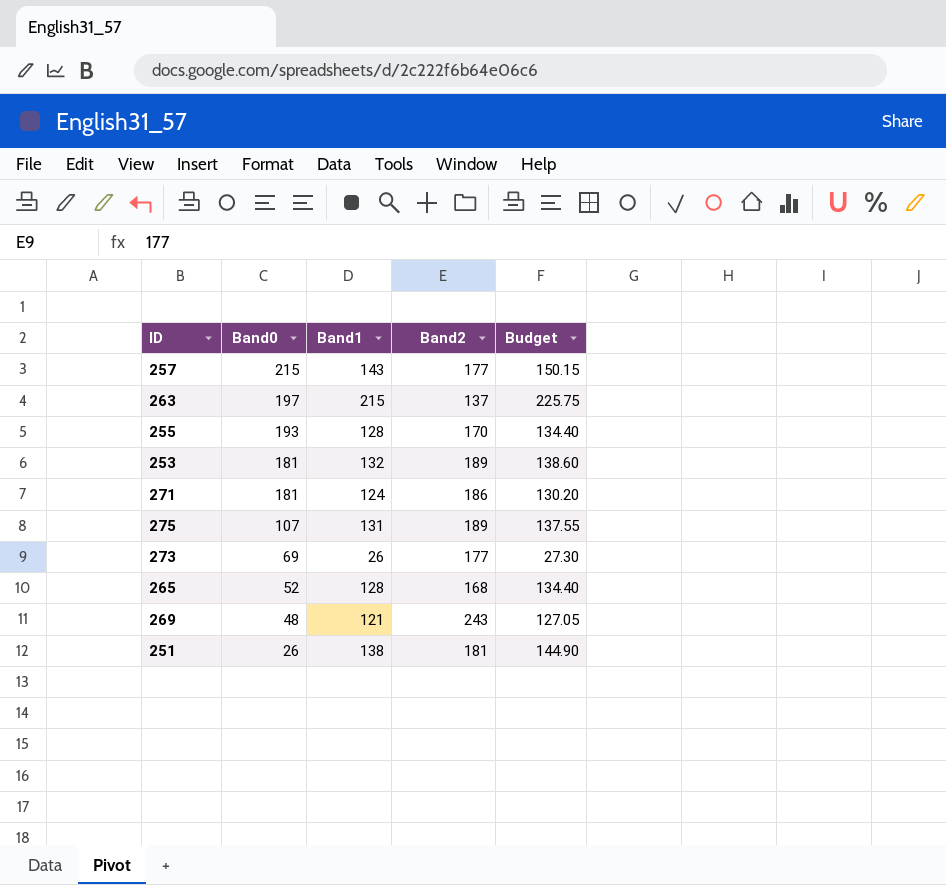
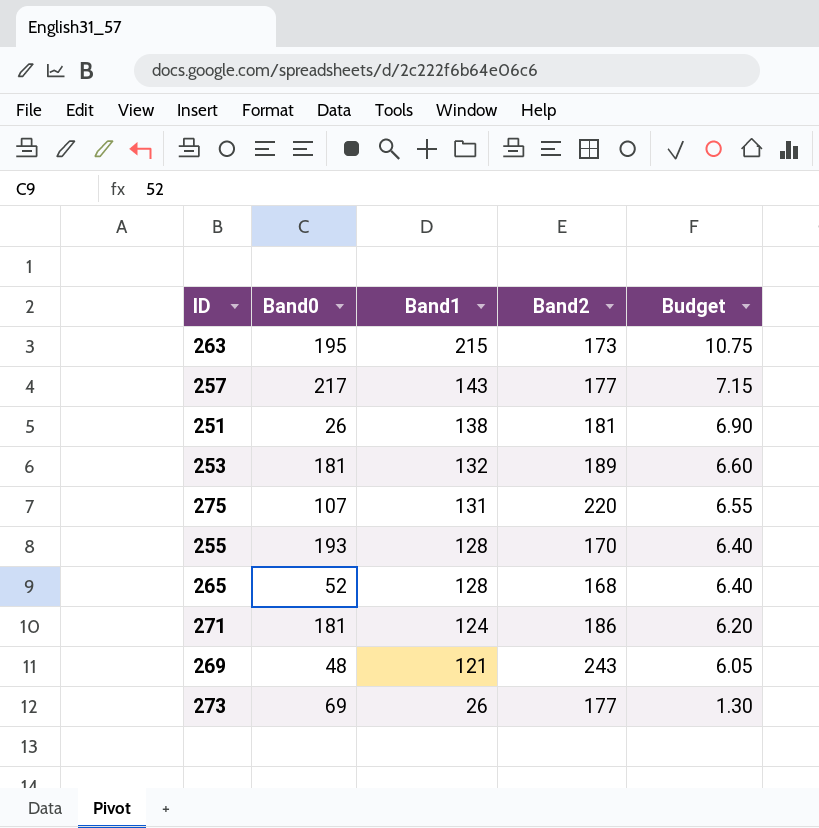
row order: Band0 descending -> Band1 descending
column Budget | formula: [Band1] * 1.05 -> [Band1] * 0.05
263 | Band0: 197 -> 195
263 | Band2: 137 -> 173
257 | Band0: 215 -> 217
275 | Band2: 189 -> 220

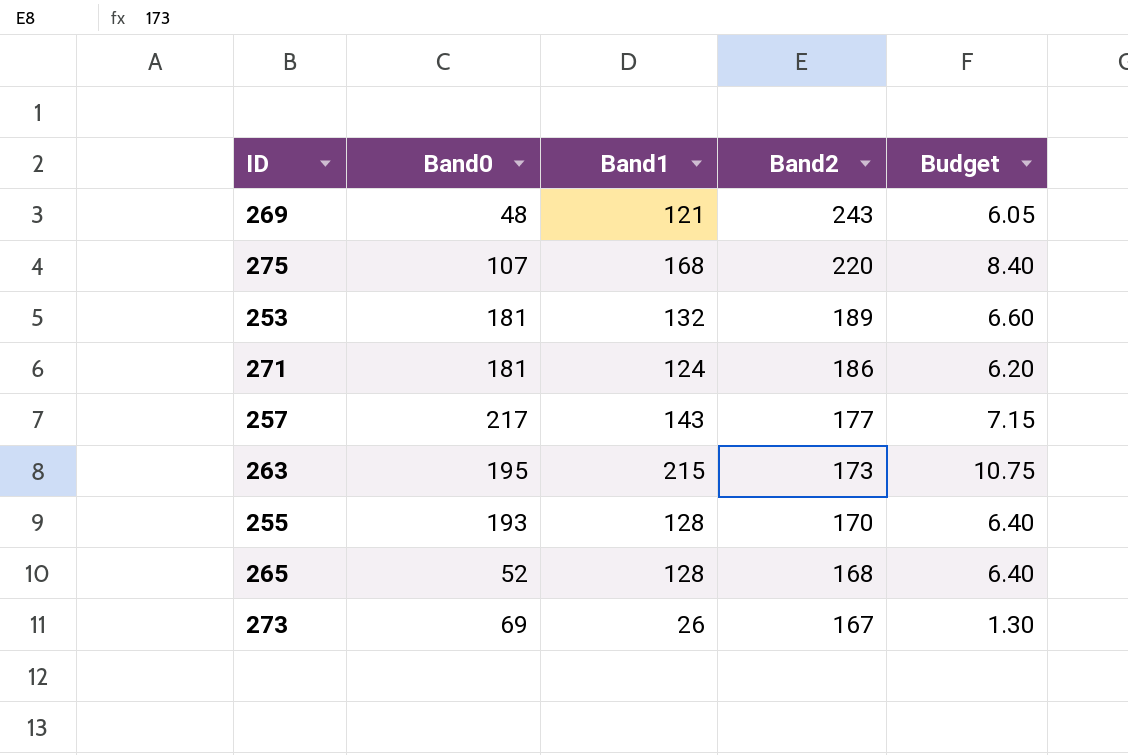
row order: Band1 descending -> Band2 descending
row 251: 26 | 138 | 181 | 6.90 -> none
275 | Band1: 131 -> 168
275 | Budget: 6.55 -> 8.40
273 | Band2: 177 -> 167

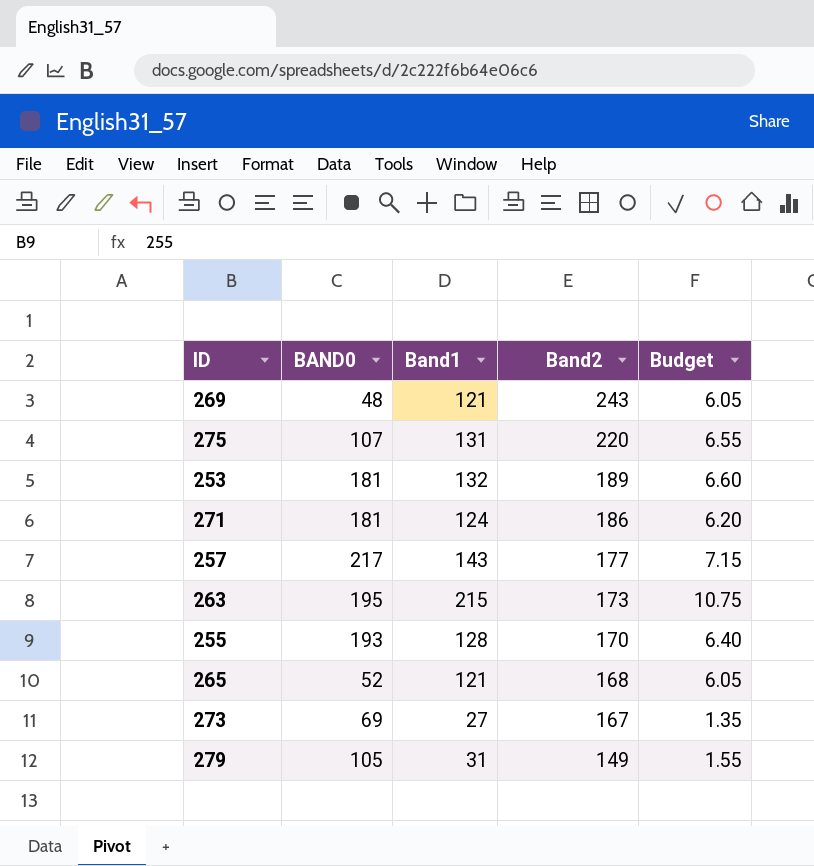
column name: Band0 -> BAND0
275 | Band1: 168 -> 131
275 | Budget: 8.40 -> 6.55
265 | Band1: 128 -> 121
265 | Budget: 6.40 -> 6.05
273 | Band1: 26 -> 27
273 | Budget: 1.30 -> 1.35
row 279: none -> 105 | 31 | 149 | 1.55

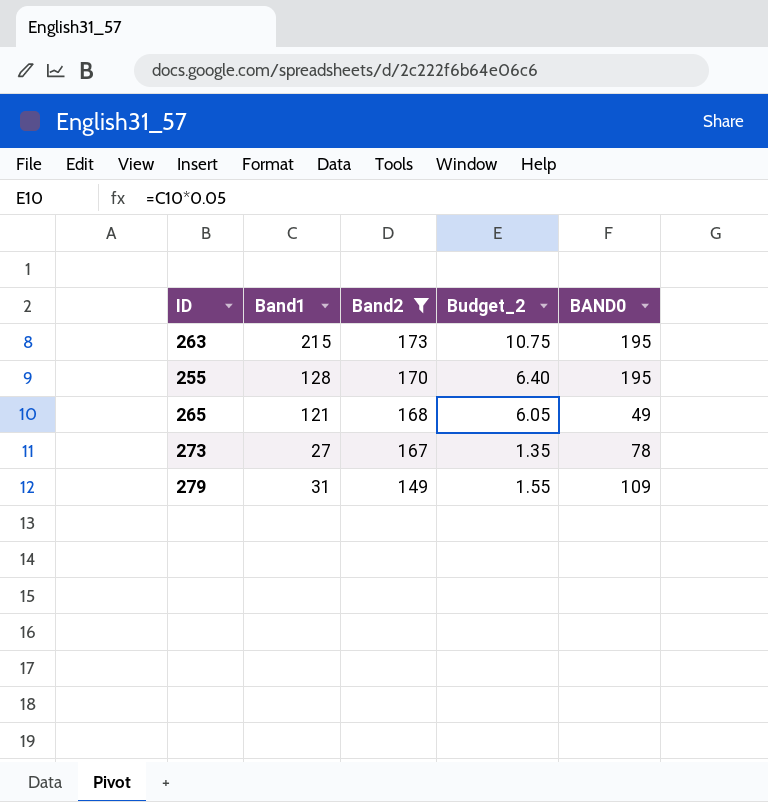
filter: none -> Band2 <= 173
column name: Budget -> Budget_2
column BAND0 | position: 2 -> 5
255 | BAND0: 193 -> 195
265 | BAND0: 52 -> 49
273 | BAND0: 69 -> 78
279 | BAND0: 105 -> 109

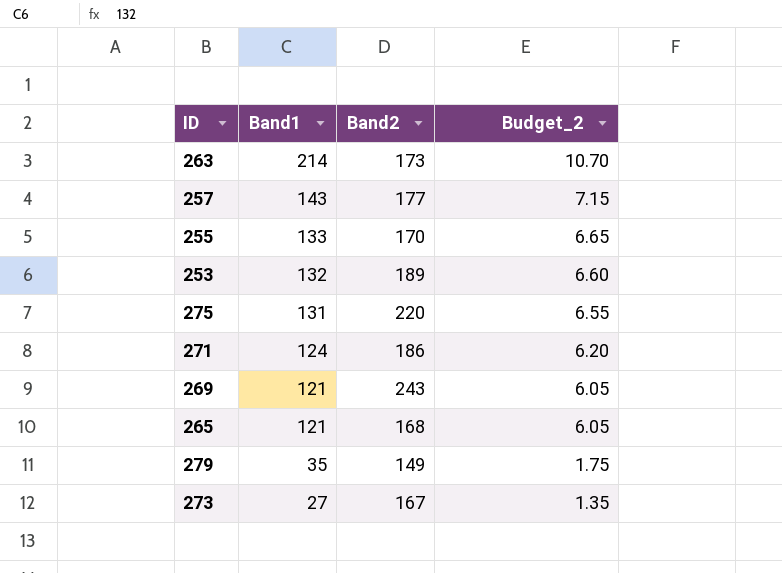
filter: Band2 <= 173 -> none
row order: Band2 descending -> Band1 descending
column BAND0 | position: 5 -> none
263 | Band1: 215 -> 214
263 | Budget_2: 10.75 -> 10.70
255 | Band1: 128 -> 133
255 | Budget_2: 6.40 -> 6.65
279 | Band1: 31 -> 35
279 | Budget_2: 1.55 -> 1.75

